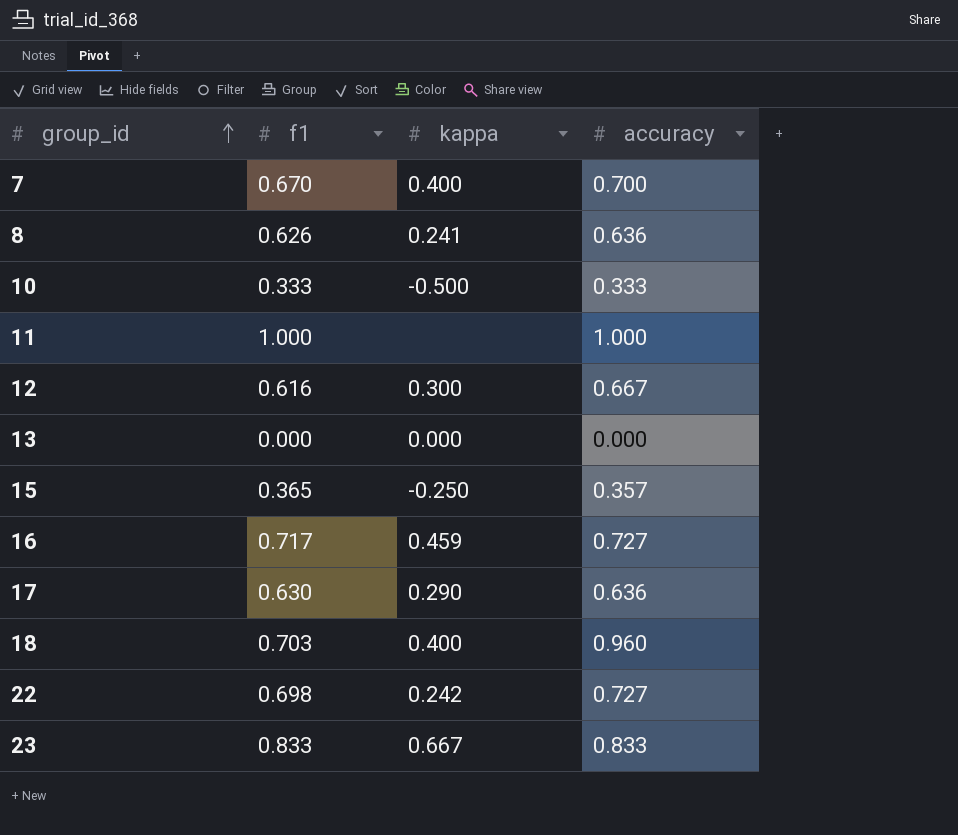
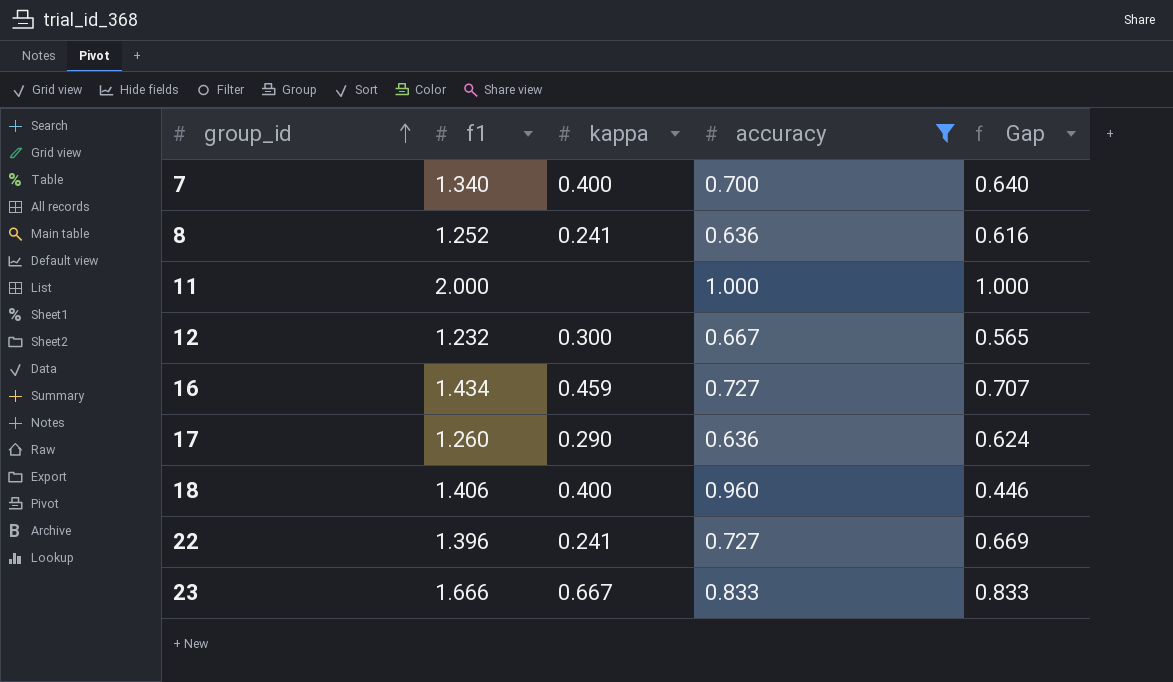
filter: none -> accuracy >= 0.636
column Gap | formula: none -> [f1] - [accuracy]
7 | f1: 0.670 -> 1.340
8 | f1: 0.626 -> 1.252
11 | f1: 1.000 -> 2.000
12 | f1: 0.616 -> 1.232
16 | f1: 0.717 -> 1.434
17 | f1: 0.630 -> 1.260
18 | f1: 0.703 -> 1.406
22 | f1: 0.698 -> 1.396
22 | kappa: 0.242 -> 0.241
23 | f1: 0.833 -> 1.666

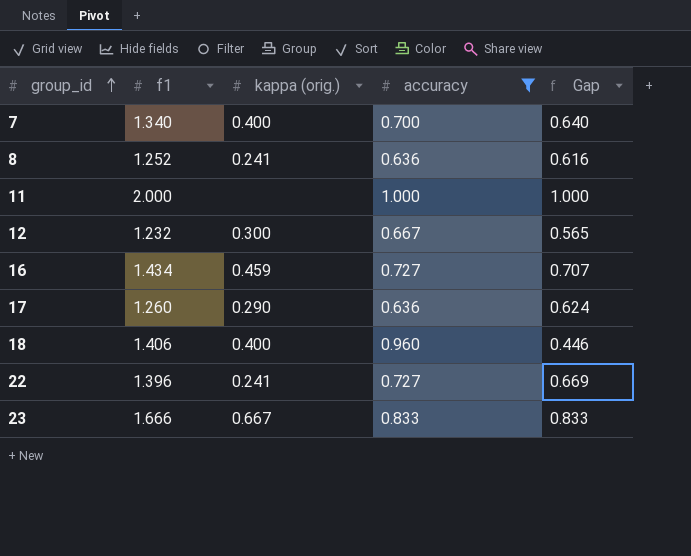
column name: kappa -> kappa (orig.)

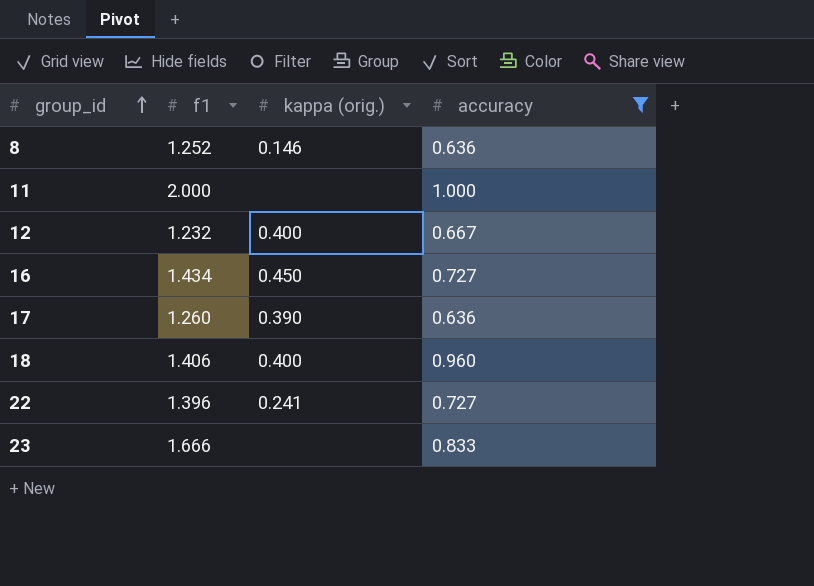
column Gap | formula: [f1] - [accuracy] -> none
row 7: 1.340 | 0.400 | 0.700 | 0.640 -> none
8 | kappa (orig.): 0.241 -> 0.146
12 | kappa (orig.): 0.300 -> 0.400
16 | kappa (orig.): 0.459 -> 0.450
17 | kappa (orig.): 0.290 -> 0.390
23 | kappa (orig.): 0.667 -> none

